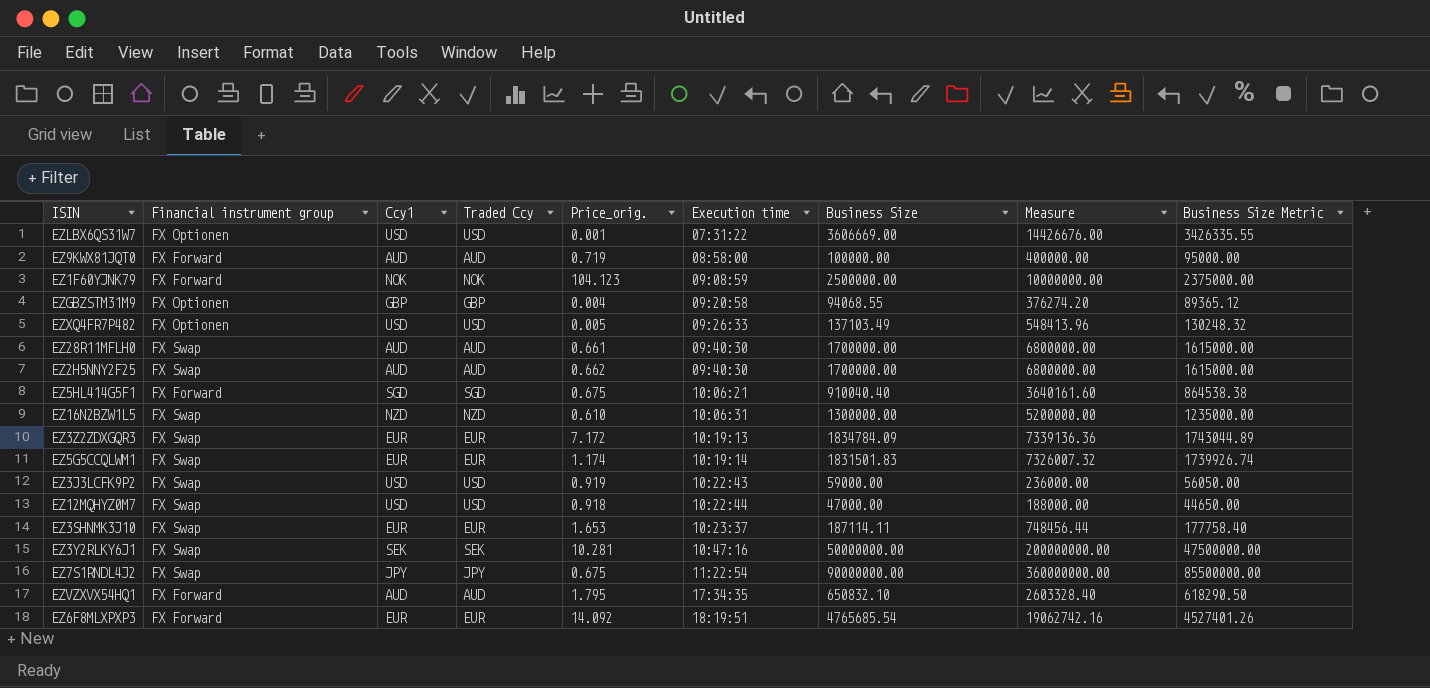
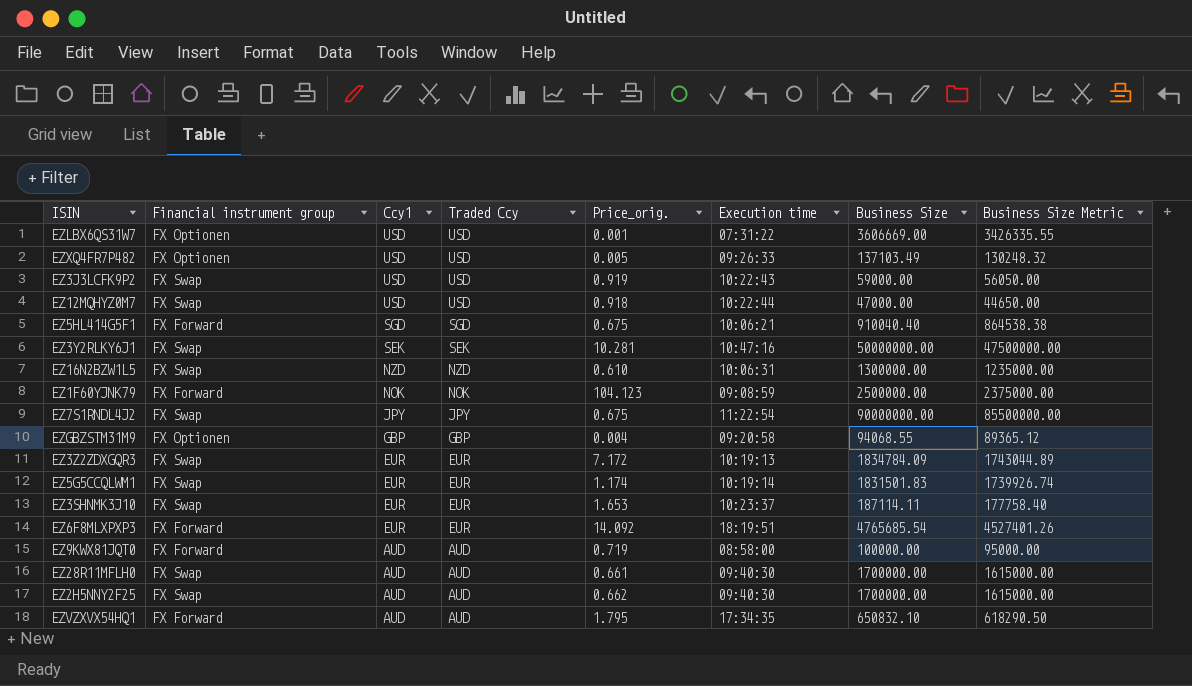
row order: Execution time ascending -> Ccy1 descending
column Measure | formula: [Business Size] * 4 -> none

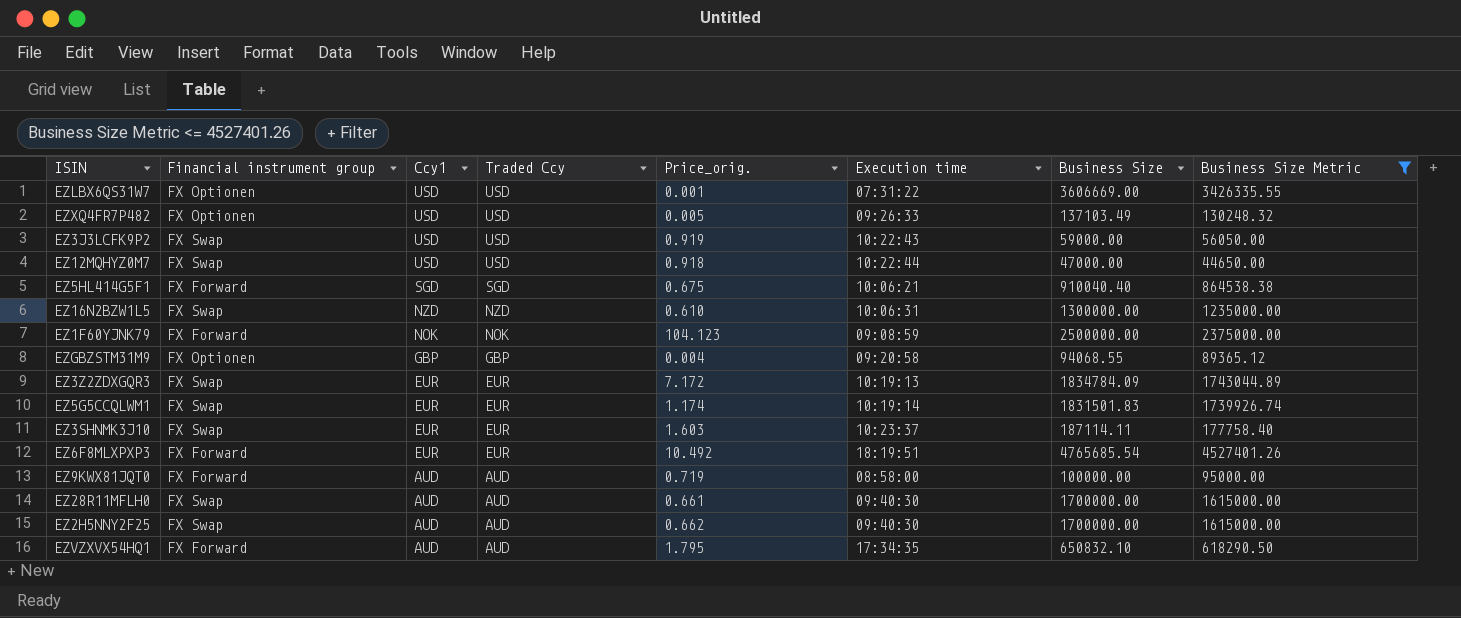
filter: none -> Business Size Metric <= 4527401.26
EZ3SHNMK3J10 | Price_orig.: 1.653 -> 1.603
EZ6F8MLXPXP3 | Price_orig.: 14.092 -> 10.492

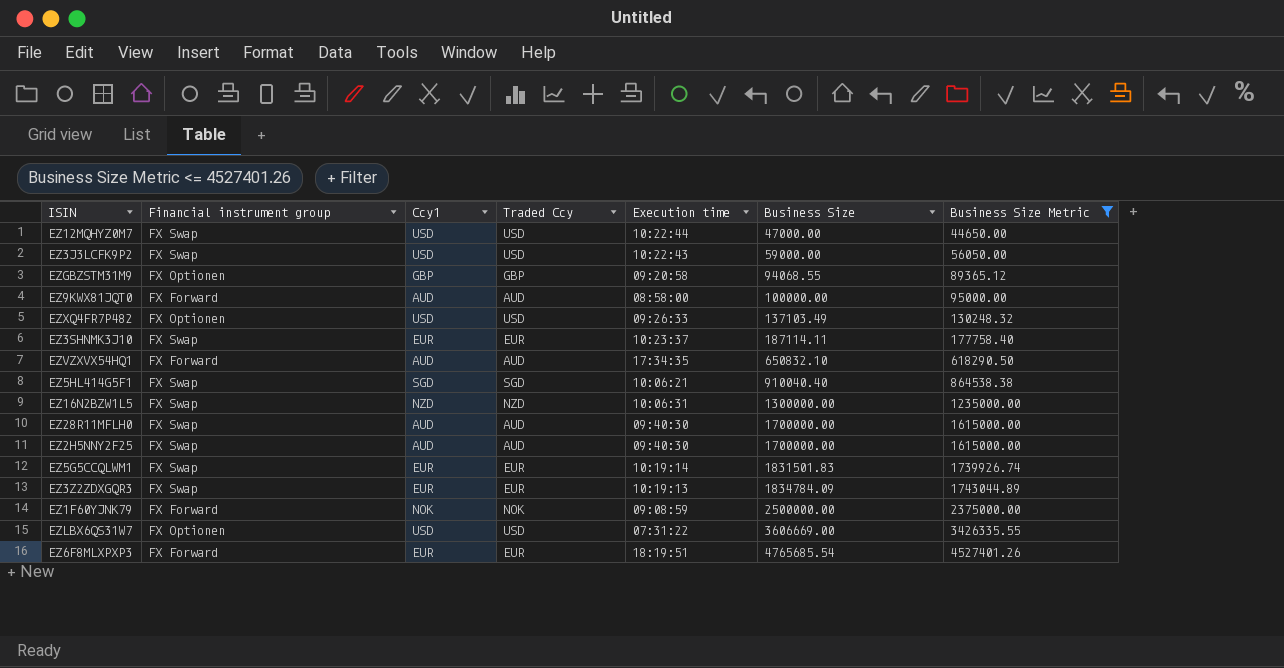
row order: Ccy1 descending -> Business Size ascending
column Price_orig. | position: 5 -> none
EZ5HL414G5F1 | Financial instrument group: FX Forward -> FX Swap

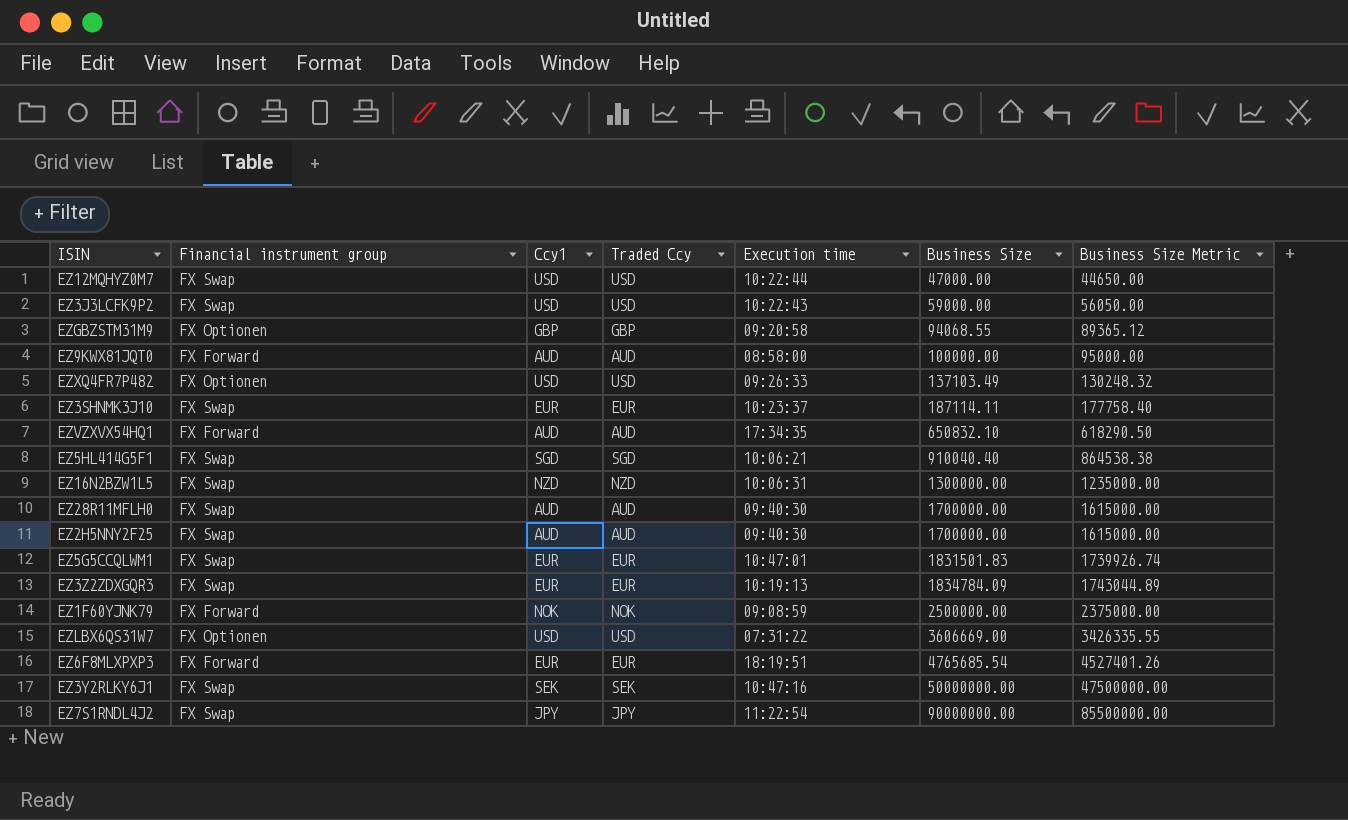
filter: Business Size Metric <= 4527401.26 -> none
EZ5G5CCQLWM1 | Execution time: 10:19:14 -> 10:47:01

